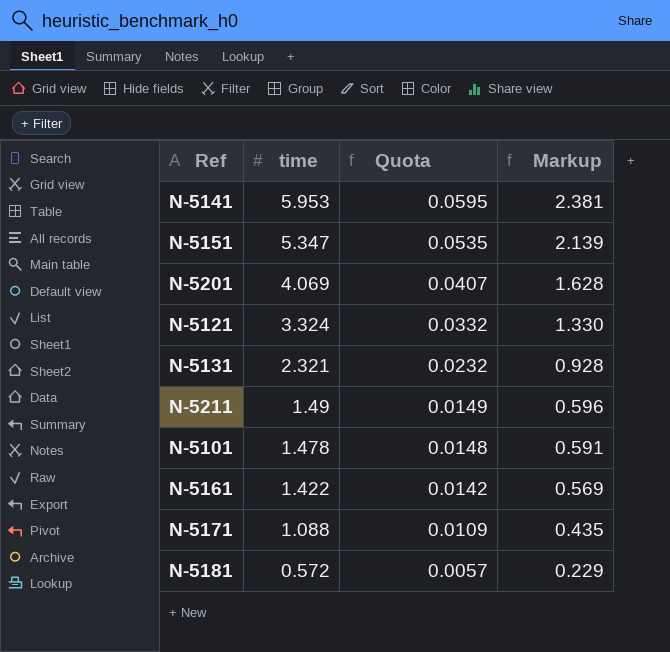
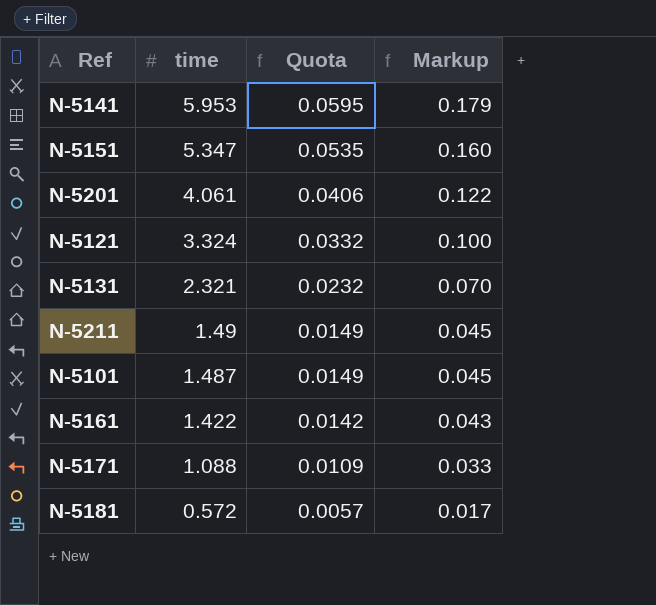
column Markup | formula: [time] * 0.4 -> [time] * 0.03
N-5201 | time: 4.069 -> 4.061
N-5201 | Quota: 0.0407 -> 0.0406
N-5101 | time: 1.478 -> 1.487
N-5101 | Quota: 0.0148 -> 0.0149

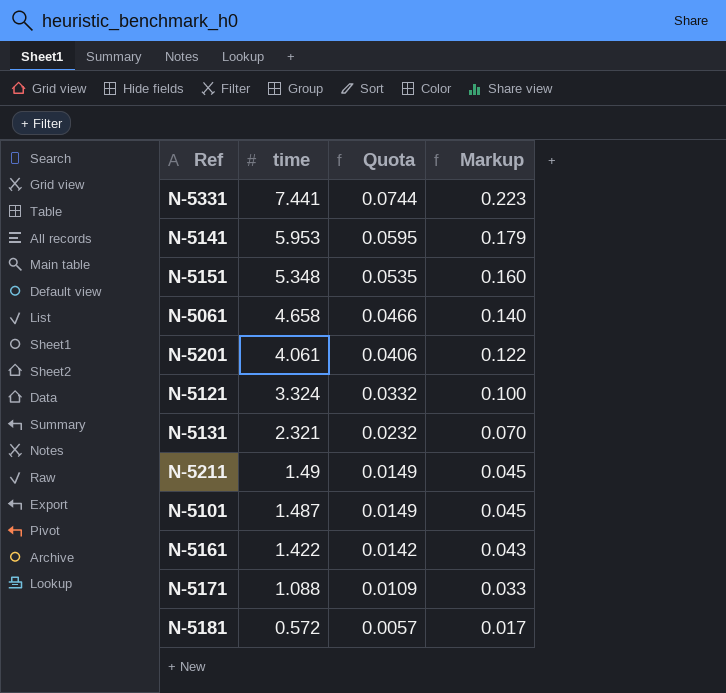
row N-5331: none -> 7.441 | 0.0744 | 0.223
N-5151 | time: 5.347 -> 5.348
row N-5061: none -> 4.658 | 0.0466 | 0.140

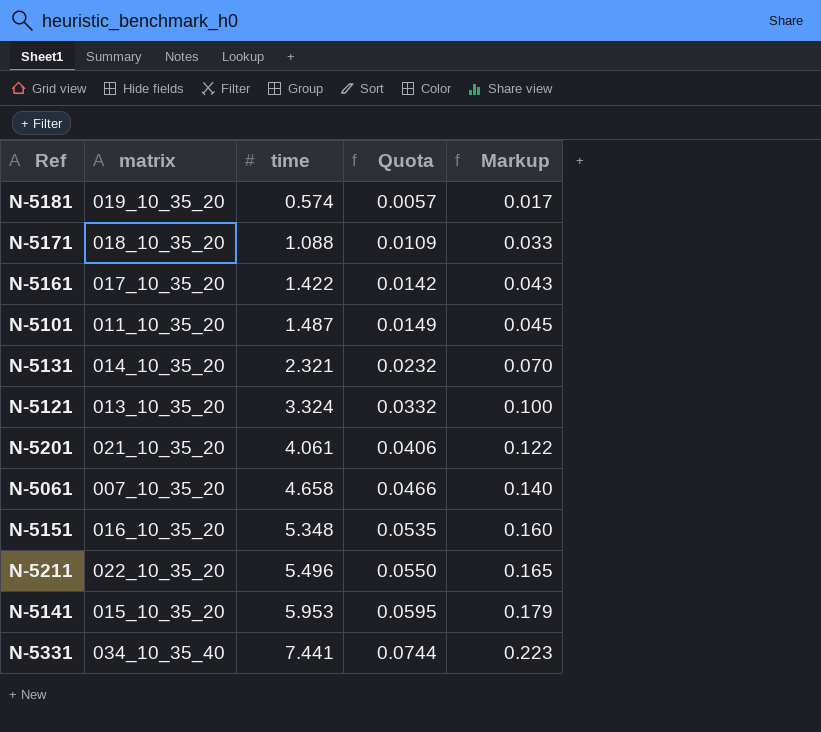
row order: time descending -> time ascending
column matrix | position: none -> 2
N-5181 | time: 0.572 -> 0.574
N-5211 | time: 1.49 -> 5.496
N-5211 | Quota: 0.0149 -> 0.0550
N-5211 | Markup: 0.045 -> 0.165

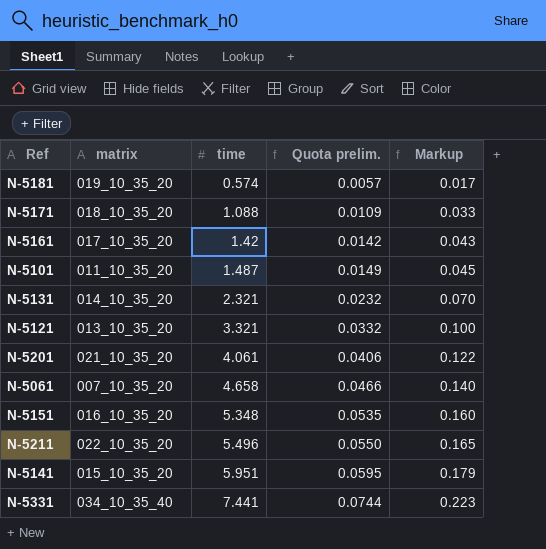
column name: Quota -> Quota prelim.
N-5161 | time: 1.422 -> 1.42
N-5121 | time: 3.324 -> 3.321
N-5141 | time: 5.953 -> 5.951

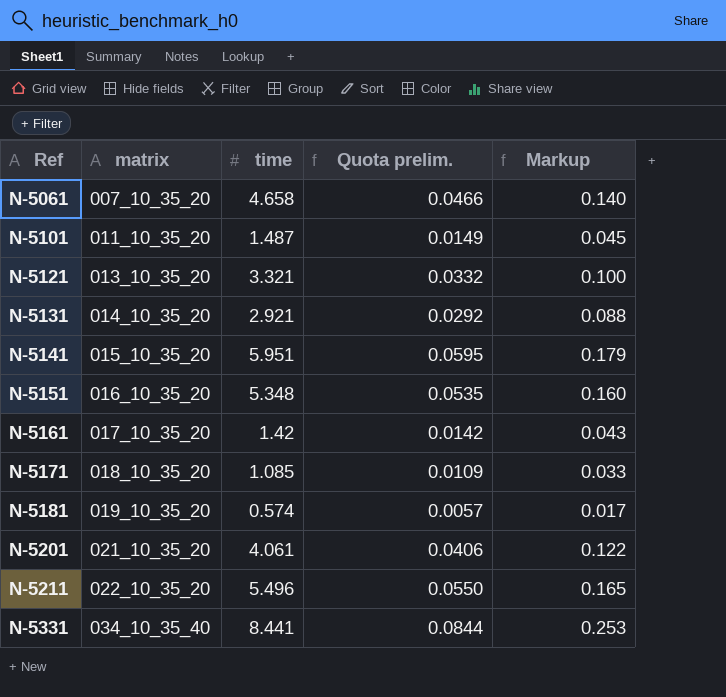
row order: time ascending -> Ref ascending
N-5131 | time: 2.321 -> 2.921
N-5131 | Quota prelim.: 0.0232 -> 0.0292
N-5131 | Markup: 0.070 -> 0.088
N-5171 | time: 1.088 -> 1.085
N-5331 | time: 7.441 -> 8.441
N-5331 | Quota prelim.: 0.0744 -> 0.0844
N-5331 | Markup: 0.223 -> 0.253

